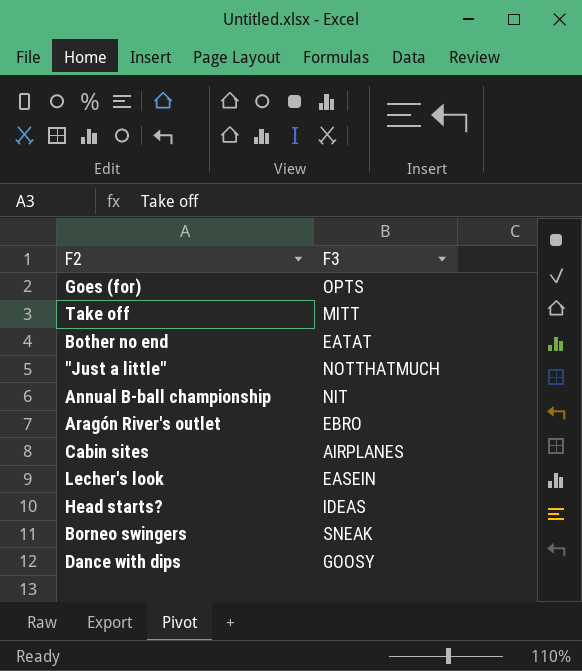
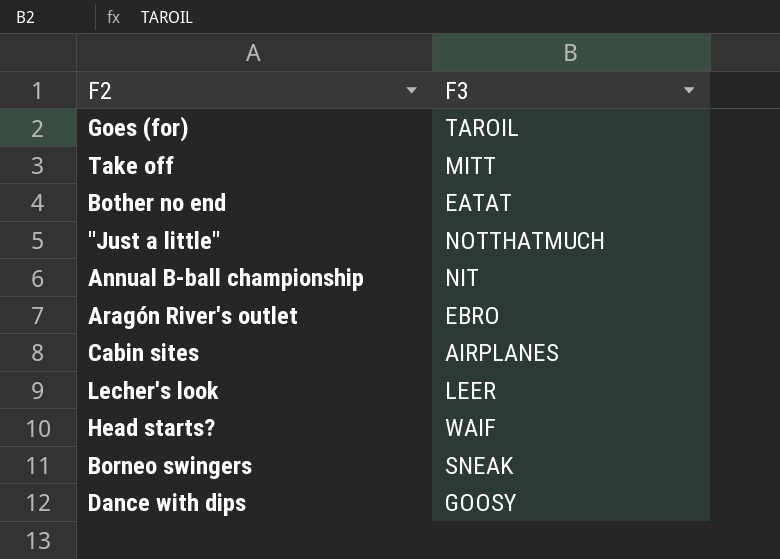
Goes (for) | F3: OPTS -> TAROIL
Lecher's look | F3: EASEIN -> LEER
Head starts? | F3: IDEAS -> WAIF

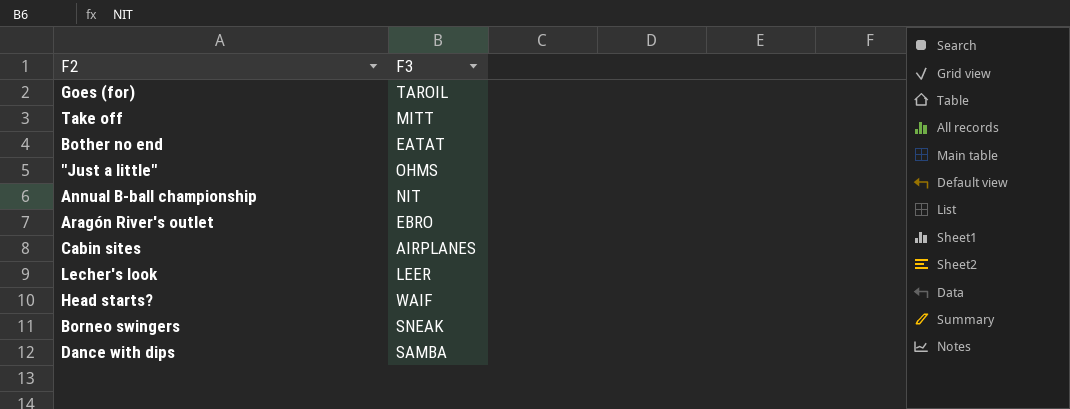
"Just a little" | F3: NOTTHATMUCH -> OHMS
Dance with dips | F3: GOOSY -> SAMBA

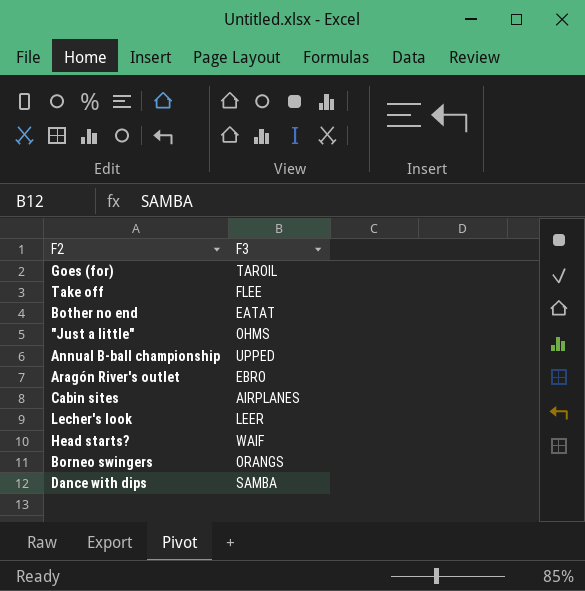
Take off | F3: MITT -> FLEE
Annual B-ball championship | F3: NIT -> UPPED
Borneo swingers | F3: SNEAK -> ORANGS

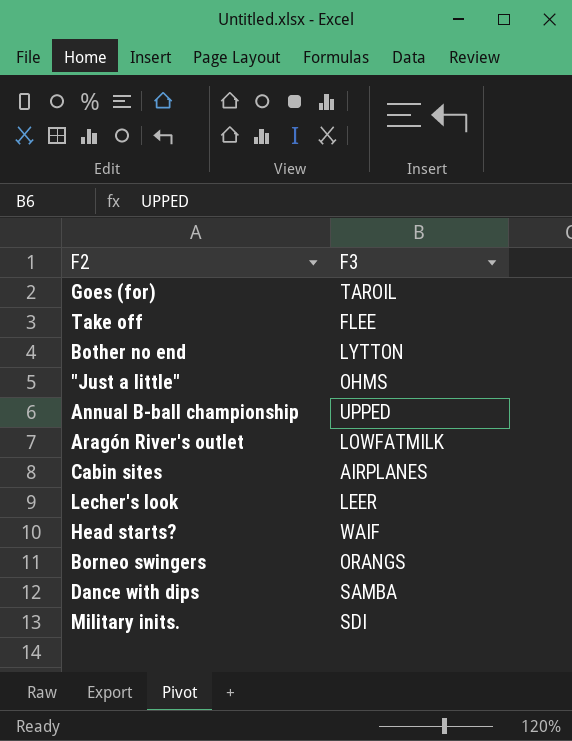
Bother no end | F3: EATAT -> LYTTON
Aragón River's outlet | F3: EBRO -> LOWFATMILK
row Military inits.: none -> SDI

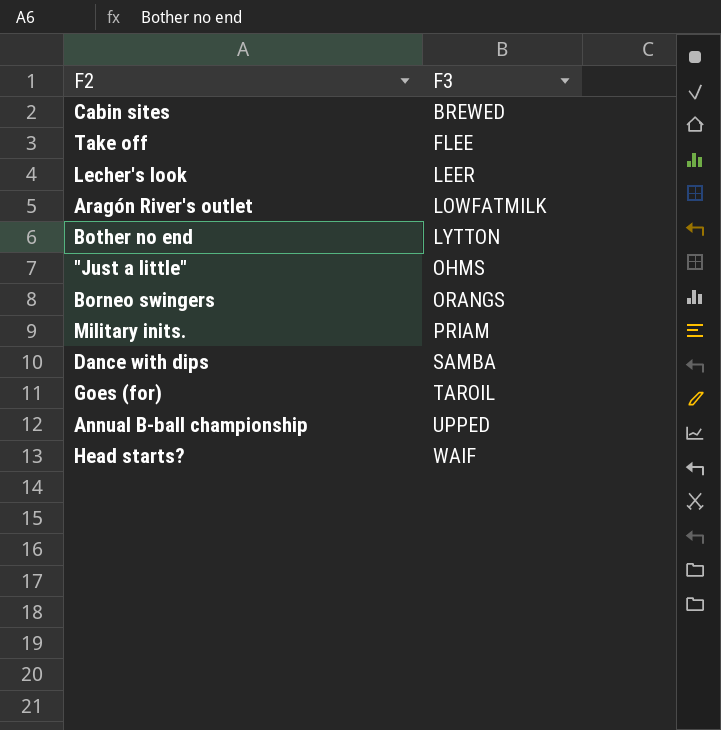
row order: none -> F3 ascending
Cabin sites | F3: AIRPLANES -> BREWED
Military inits. | F3: SDI -> PRIAM

